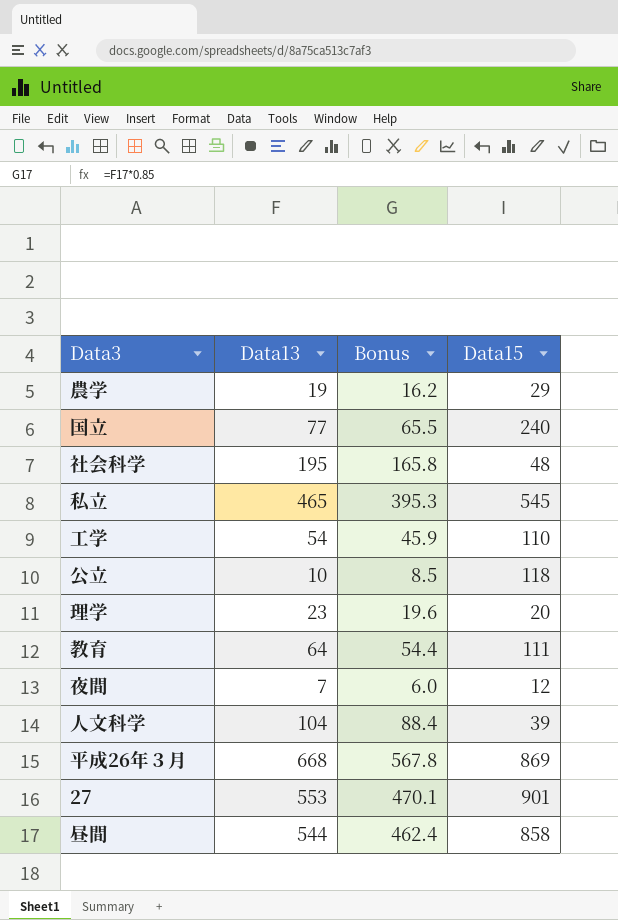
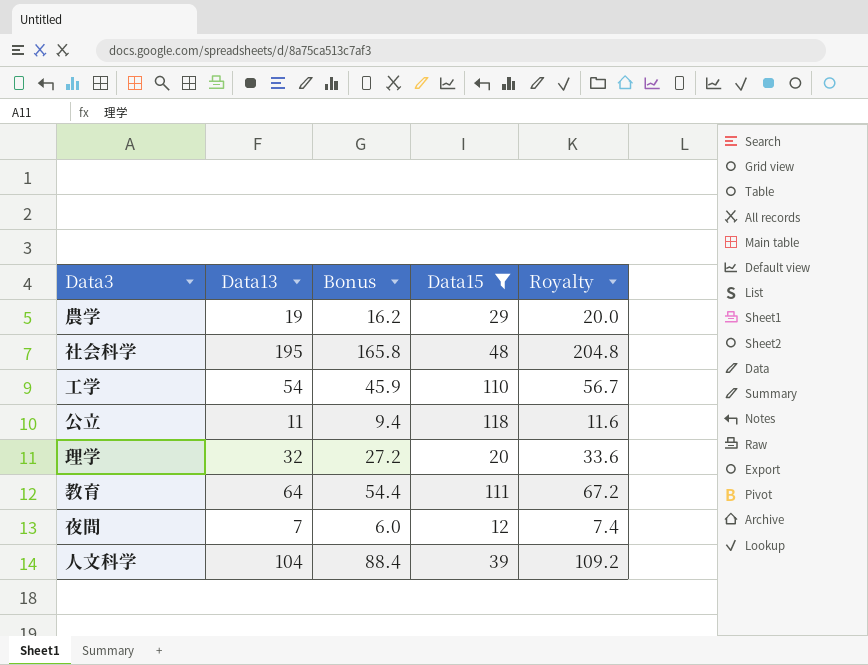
filter: none -> Data15 <= 118
column Royalty | formula: none -> [Data13] * 1.05
公立 | Data13: 10 -> 11
公立 | Bonus: 8.5 -> 9.4
理学 | Data13: 23 -> 32
理学 | Bonus: 19.6 -> 27.2

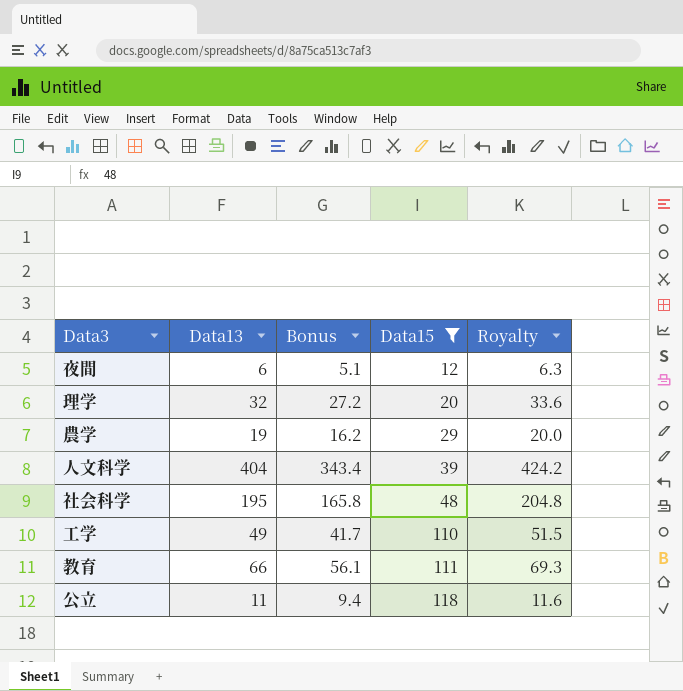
row order: none -> Data15 ascending
夜間 | Data13: 7 -> 6
夜間 | Bonus: 6.0 -> 5.1
夜間 | Royalty: 7.4 -> 6.3
人文科学 | Data13: 104 -> 404
人文科学 | Bonus: 88.4 -> 343.4
人文科学 | Royalty: 109.2 -> 424.2
工学 | Data13: 54 -> 49
工学 | Bonus: 45.9 -> 41.7
工学 | Royalty: 56.7 -> 51.5
教育 | Data13: 64 -> 66
教育 | Bonus: 54.4 -> 56.1
教育 | Royalty: 67.2 -> 69.3

